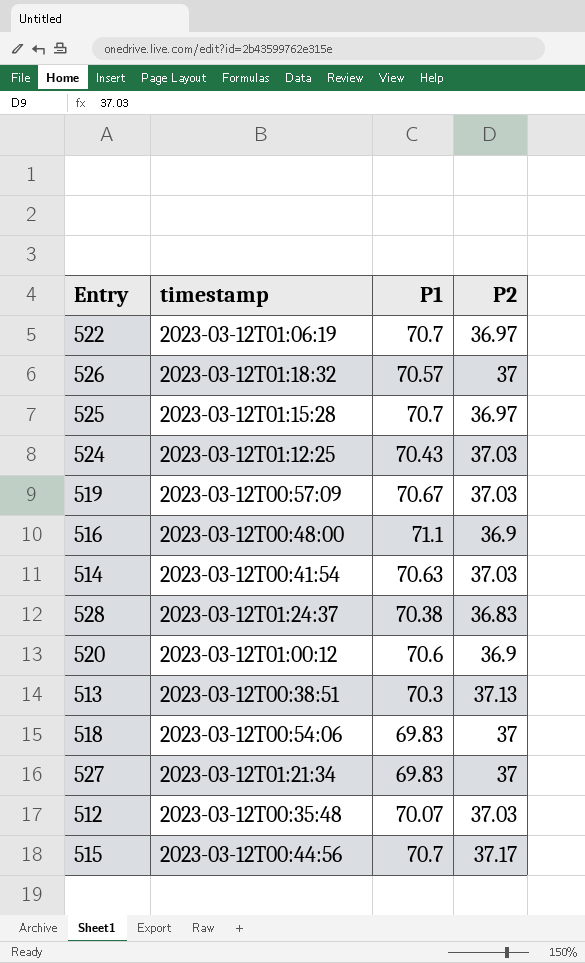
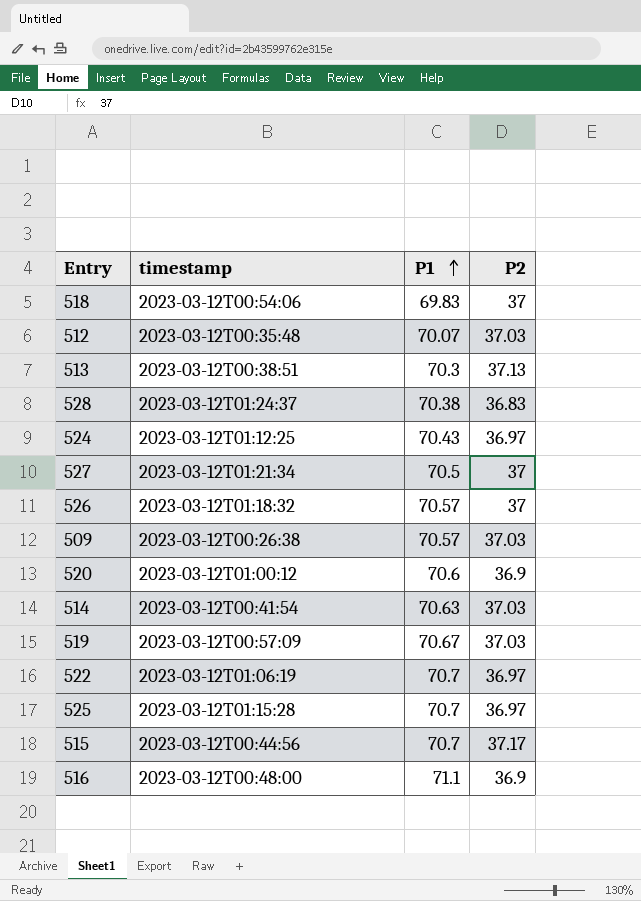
row order: none -> P1 ascending
524 | P2: 37.03 -> 36.97
527 | P1: 69.83 -> 70.5
row 509: none -> 2023-03-12T00:26:38 | 70.57 | 37.03

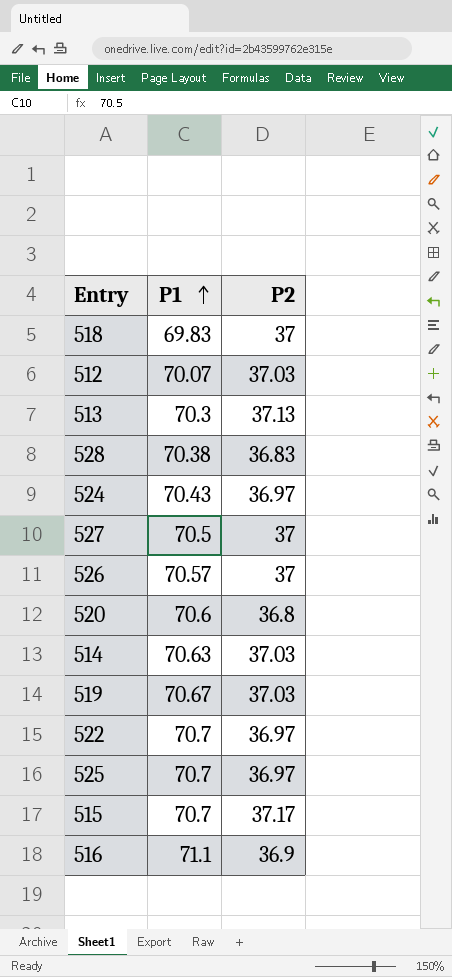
column timestamp | position: 2 -> none
row 509: 2023-03-12T00:26:38 | 70.57 | 37.03 -> none
520 | P2: 36.9 -> 36.8

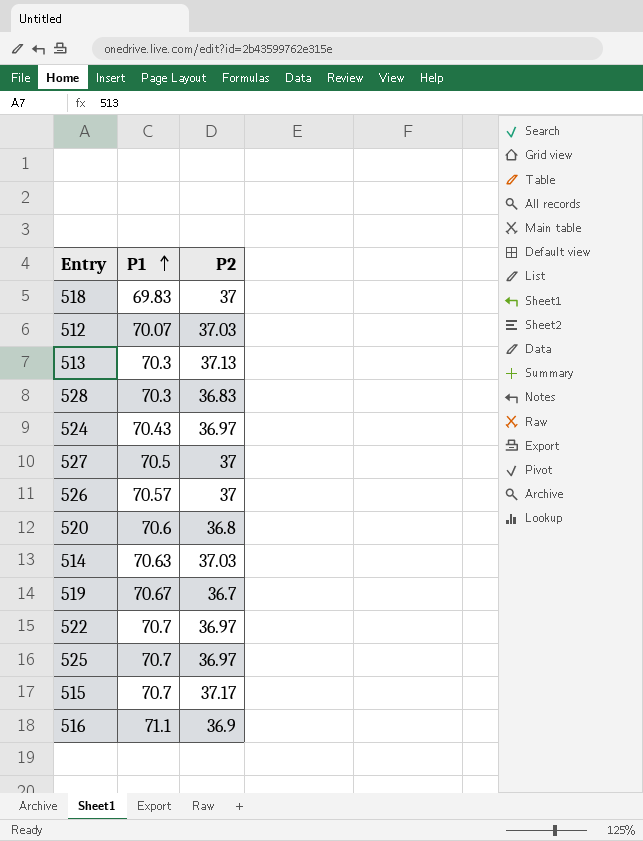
528 | P1: 70.38 -> 70.3
519 | P2: 37.03 -> 36.7

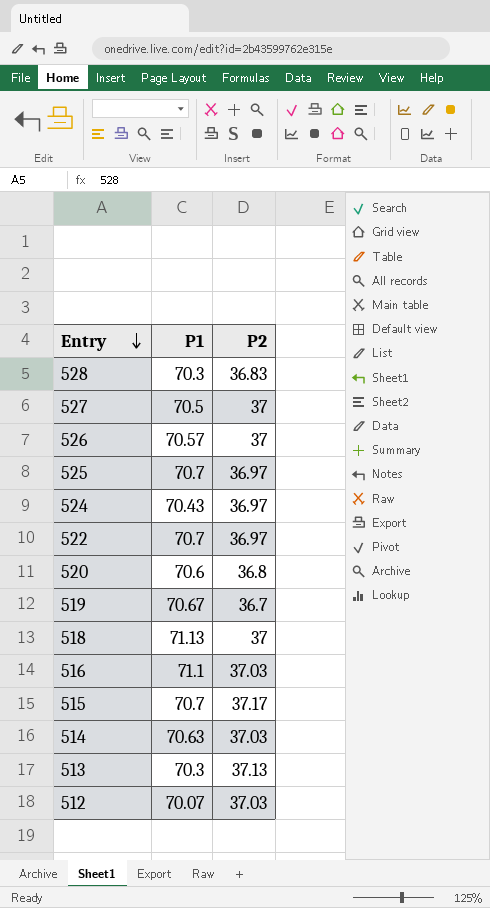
row order: P1 ascending -> Entry descending
518 | P1: 69.83 -> 71.13
516 | P2: 36.9 -> 37.03

